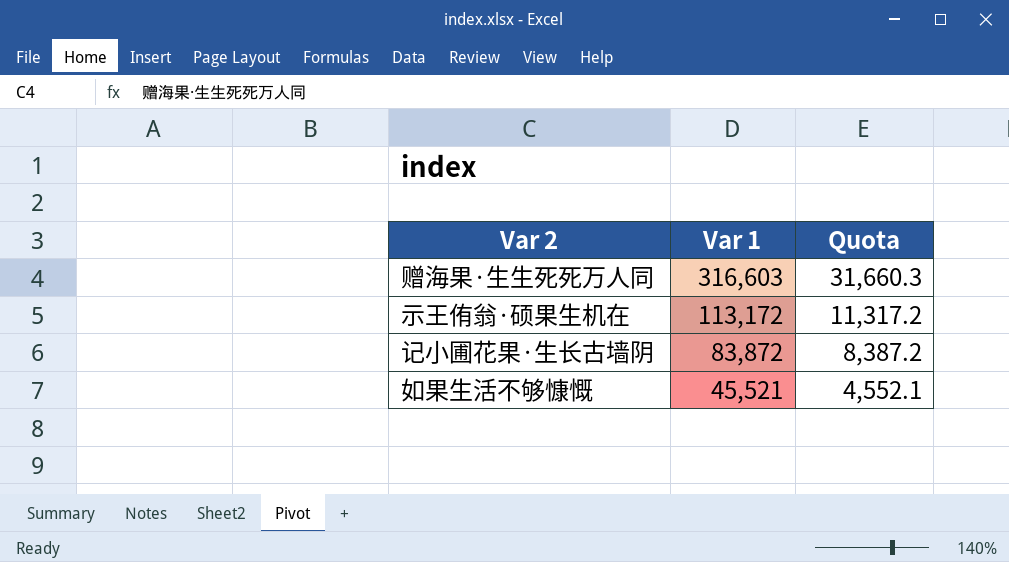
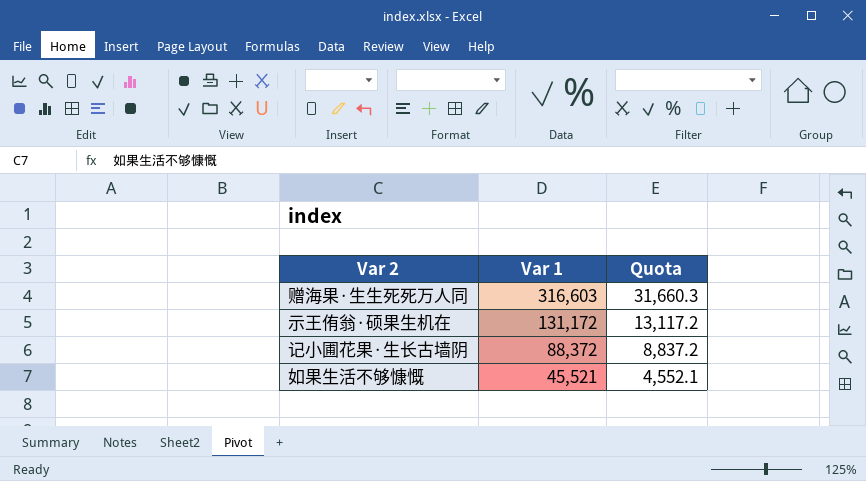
示王侑翁·硕果生机在 | Var 1: 113,172 -> 131,172
示王侑翁·硕果生机在 | Quota: 11,317.2 -> 13,117.2
记小圃花果·生长古墙阴 | Var 1: 83,872 -> 88,372
记小圃花果·生长古墙阴 | Quota: 8,387.2 -> 8,837.2

